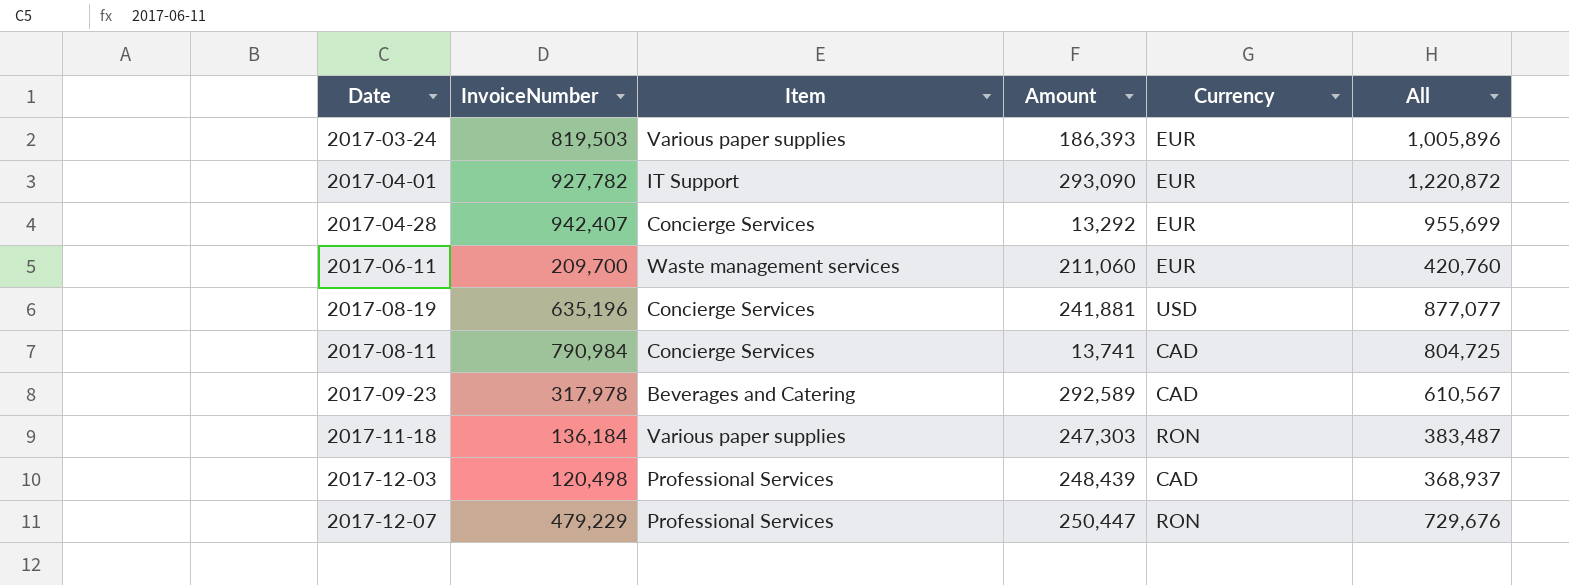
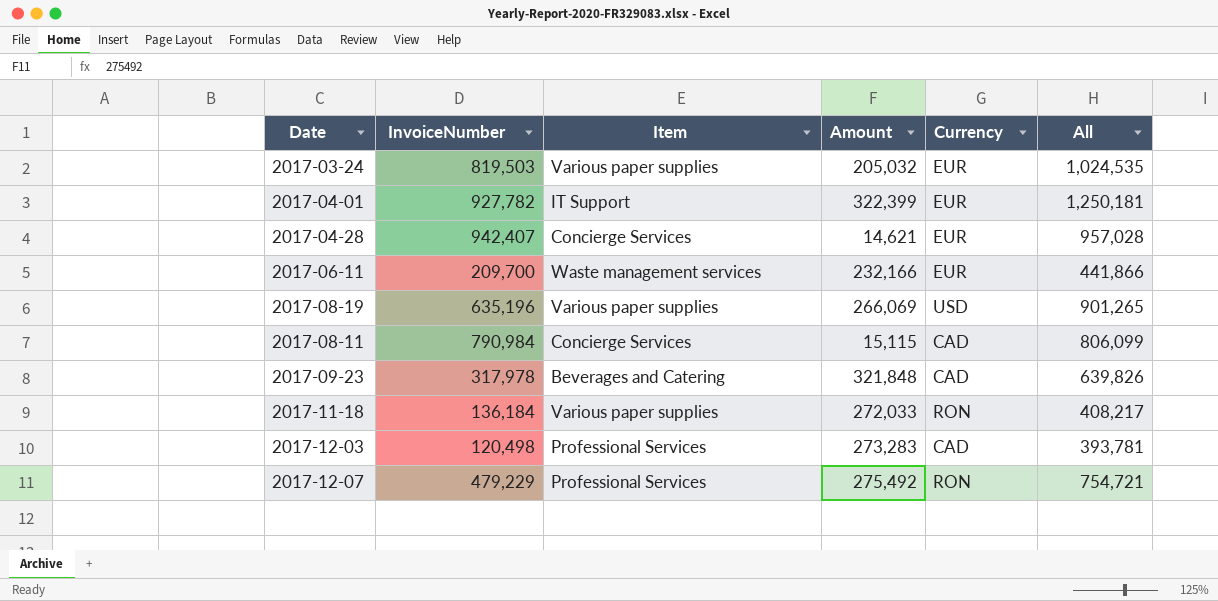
2017-03-24 | Amount: 186,393 -> 205,032
2017-03-24 | All: 1,005,896 -> 1,024,535
2017-04-01 | Amount: 293,090 -> 322,399
2017-04-01 | All: 1,220,872 -> 1,250,181
2017-04-28 | Amount: 13,292 -> 14,621
2017-04-28 | All: 955,699 -> 957,028
2017-06-11 | Amount: 211,060 -> 232,166
2017-06-11 | All: 420,760 -> 441,866
2017-08-19 | Item: Concierge Services -> Various paper supplies
2017-08-19 | Amount: 241,881 -> 266,069
2017-08-19 | All: 877,077 -> 901,265
2017-08-11 | Amount: 13,741 -> 15,115
2017-08-11 | All: 804,725 -> 806,099
2017-09-23 | Amount: 292,589 -> 321,848
2017-09-23 | All: 610,567 -> 639,826
2017-11-18 | Amount: 247,303 -> 272,033
2017-11-18 | All: 383,487 -> 408,217
2017-12-03 | Amount: 248,439 -> 273,283
2017-12-03 | All: 368,937 -> 393,781
2017-12-07 | Amount: 250,447 -> 275,492
2017-12-07 | All: 729,676 -> 754,721

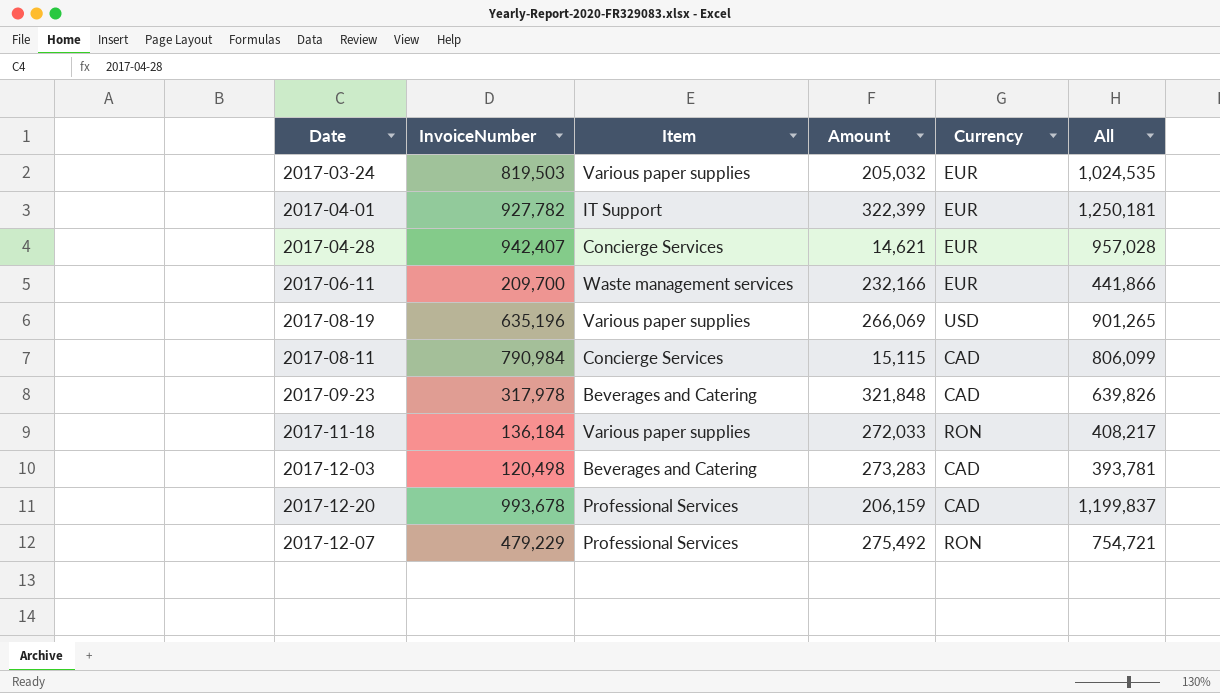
2017-12-03 | Item: Professional Services -> Beverages and Catering
row 2017-12-20: none -> 993,678 | Professional Services | 206,159 | CAD | 1,199,837

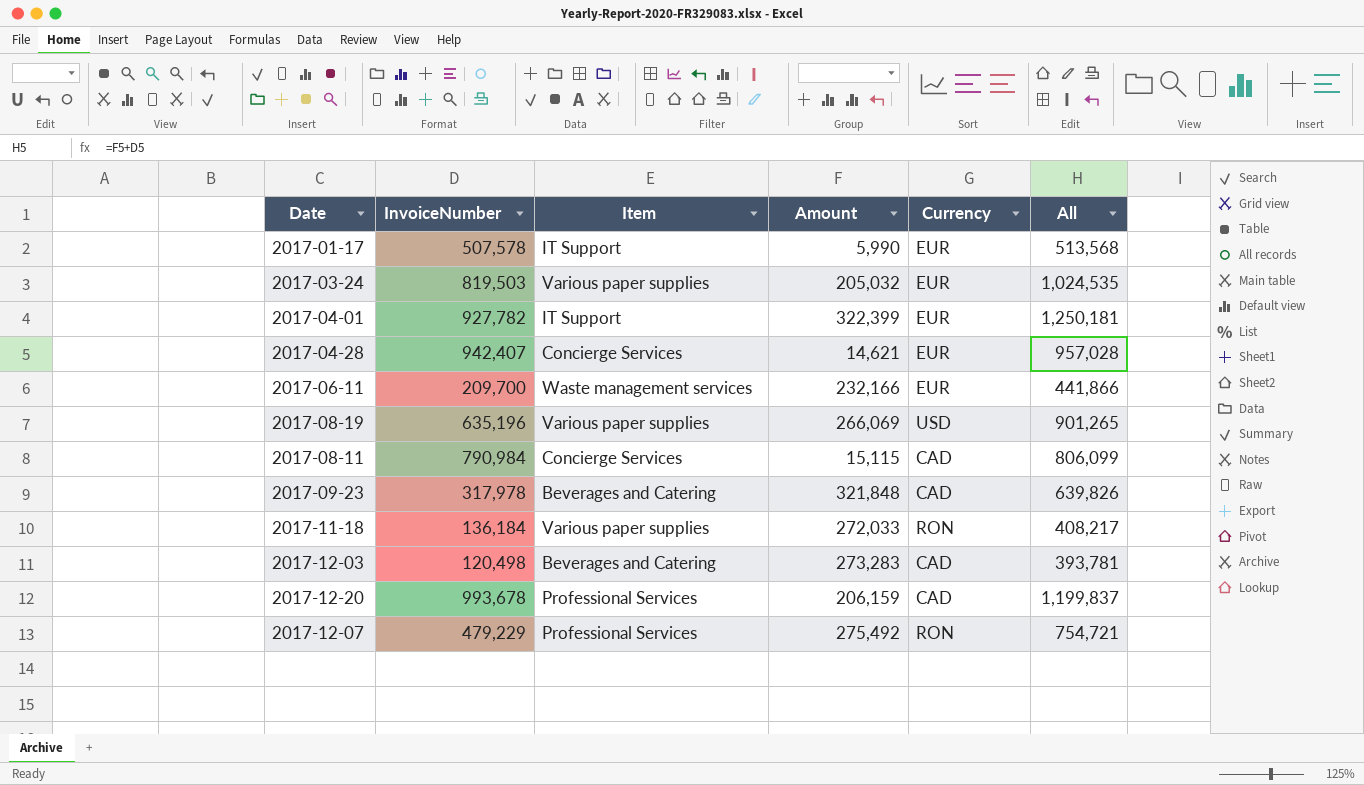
row 2017-01-17: none -> 507,578 | IT Support | 5,990 | EUR | 513,568

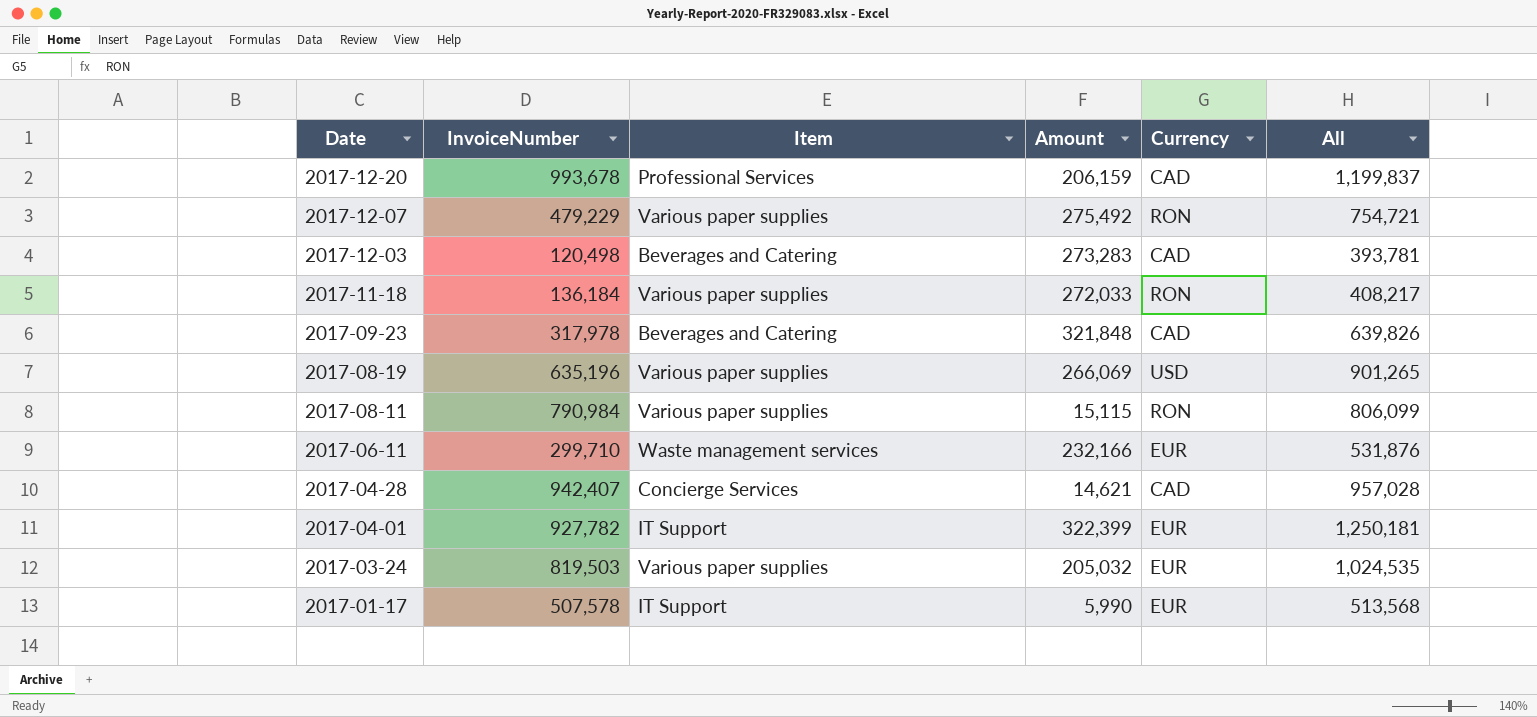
row order: none -> Date descending
2017-12-07 | Item: Professional Services -> Various paper supplies
2017-08-11 | Item: Concierge Services -> Various paper supplies
2017-08-11 | Currency: CAD -> RON
2017-06-11 | InvoiceNumber: 209,700 -> 299,710
2017-06-11 | All: 441,866 -> 531,876
2017-04-28 | Currency: EUR -> CAD

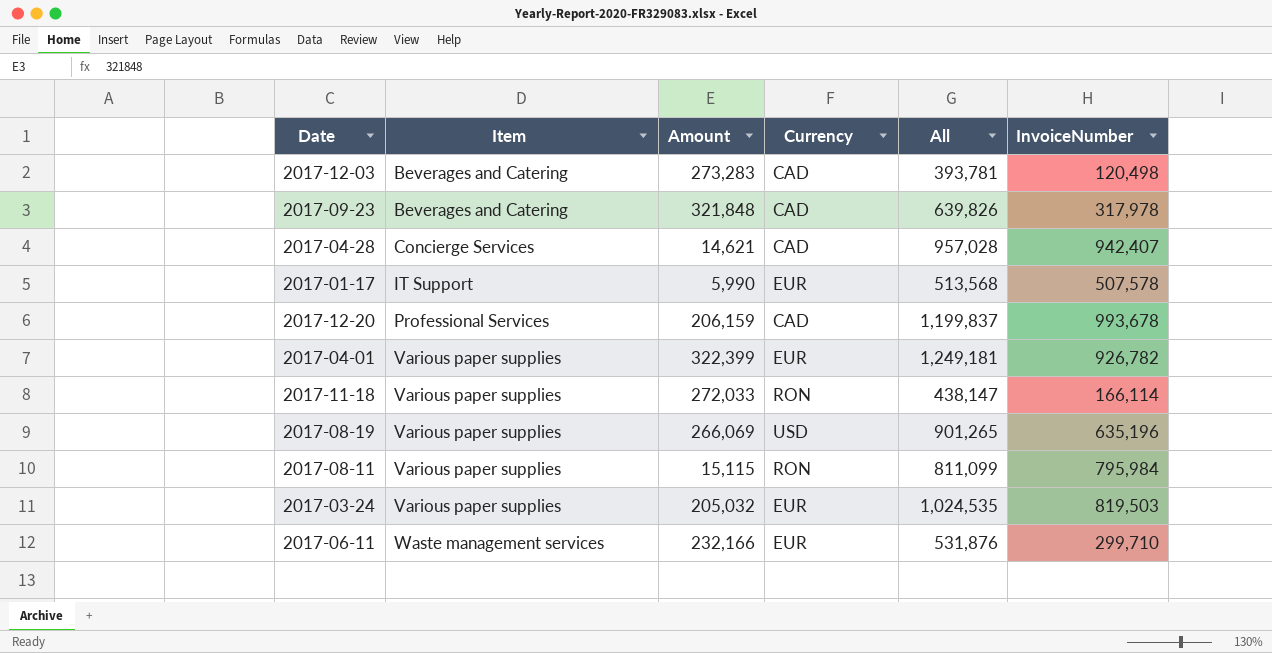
row order: Date descending -> Item ascending
column InvoiceNumber | position: 2 -> 6
row 2017-12-07: 479,229 | Various paper supplies | 275,492 | RON | 754,721 -> none
2017-04-01 | Item: IT Support -> Various paper supplies
2017-04-01 | All: 1,250,181 -> 1,249,181
2017-04-01 | InvoiceNumber: 927,782 -> 926,782
2017-11-18 | All: 408,217 -> 438,147
2017-11-18 | InvoiceNumber: 136,184 -> 166,114
2017-08-11 | All: 806,099 -> 811,099
2017-08-11 | InvoiceNumber: 790,984 -> 795,984

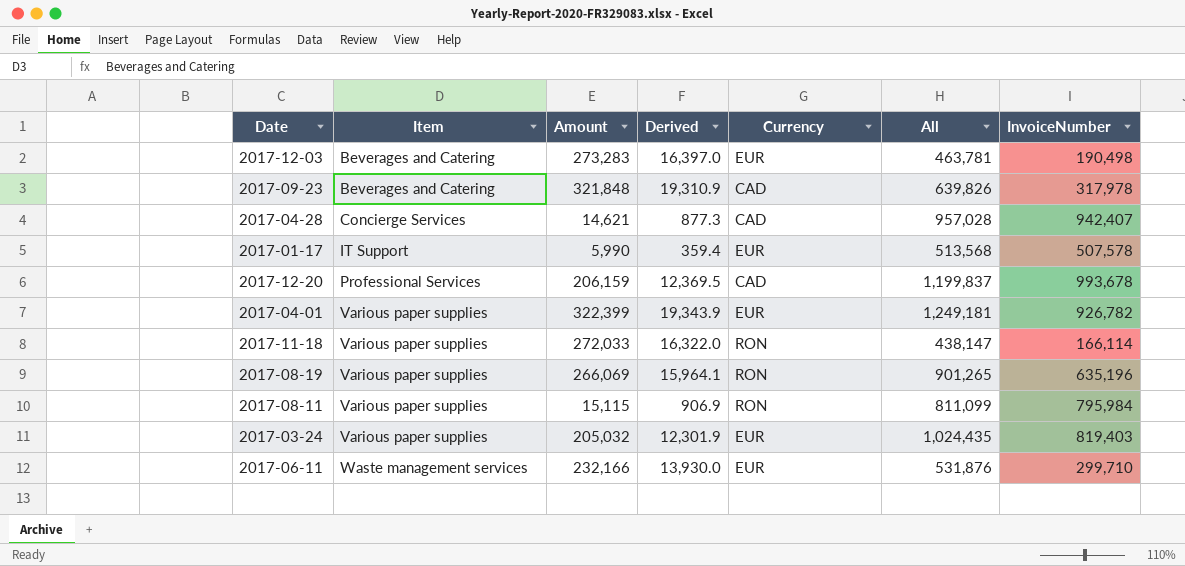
column Derived | formula: none -> [Amount] * 0.06
2017-12-03 | Currency: CAD -> EUR
2017-12-03 | All: 393,781 -> 463,781
2017-12-03 | InvoiceNumber: 120,498 -> 190,498
2017-08-19 | Currency: USD -> RON
2017-03-24 | All: 1,024,535 -> 1,024,435
2017-03-24 | InvoiceNumber: 819,503 -> 819,403

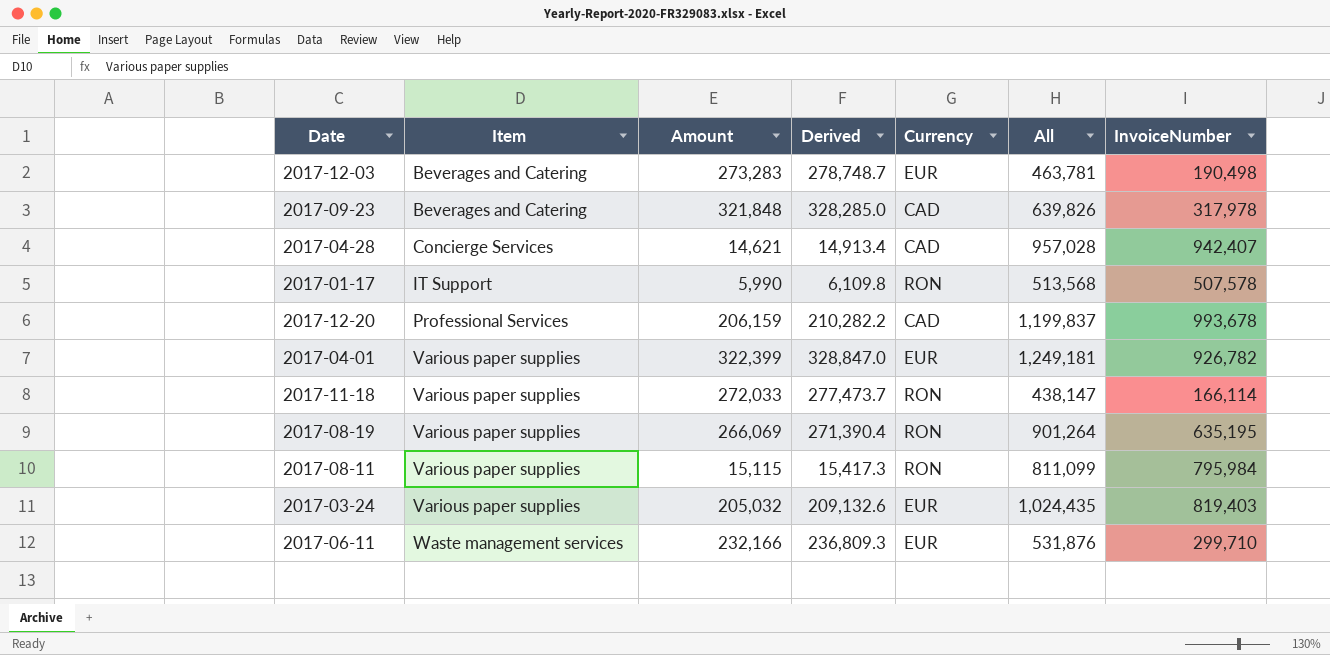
column Derived | formula: [Amount] * 0.06 -> [Amount] * 1.02
2017-01-17 | Currency: EUR -> RON
2017-08-19 | All: 901,265 -> 901,264
2017-08-19 | InvoiceNumber: 635,196 -> 635,195

